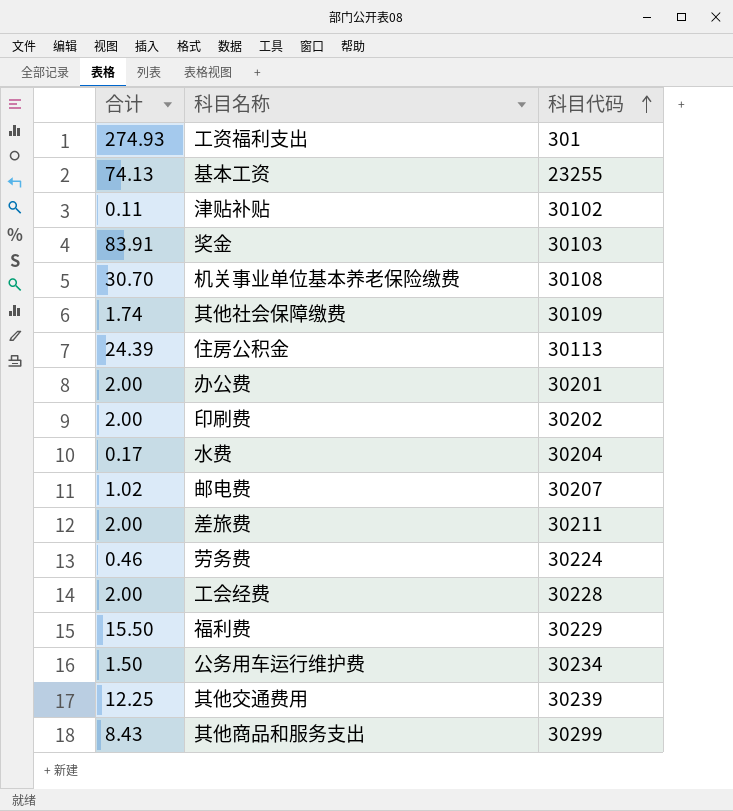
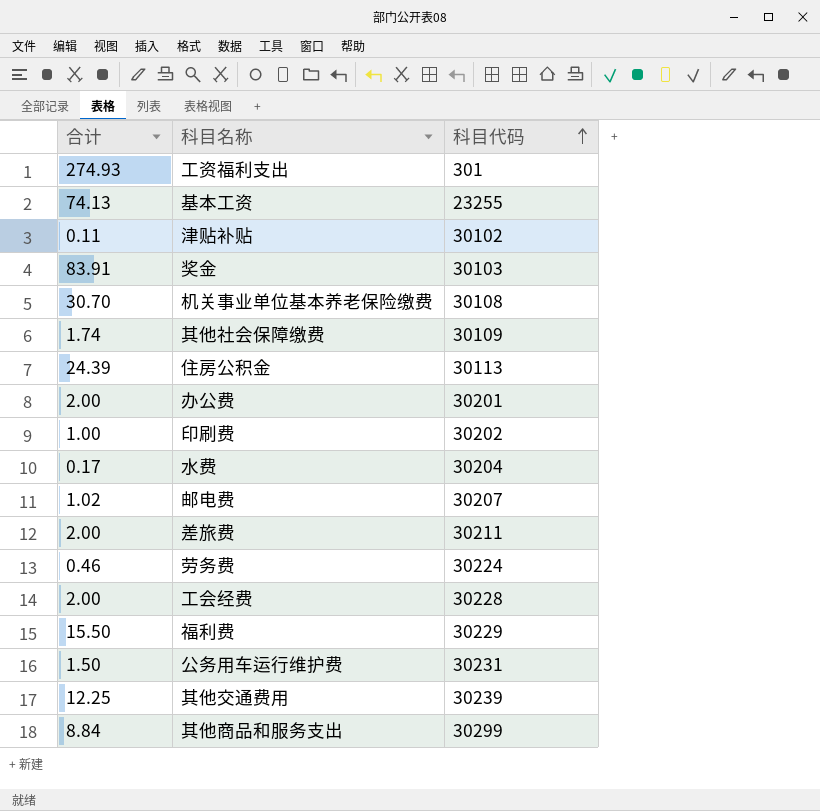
印刷费 | 合计: 2.00 -> 1.00
公务用车运行维护费 | 科目代码: 30234 -> 30231
其他商品和服务支出 | 合计: 8.43 -> 8.84

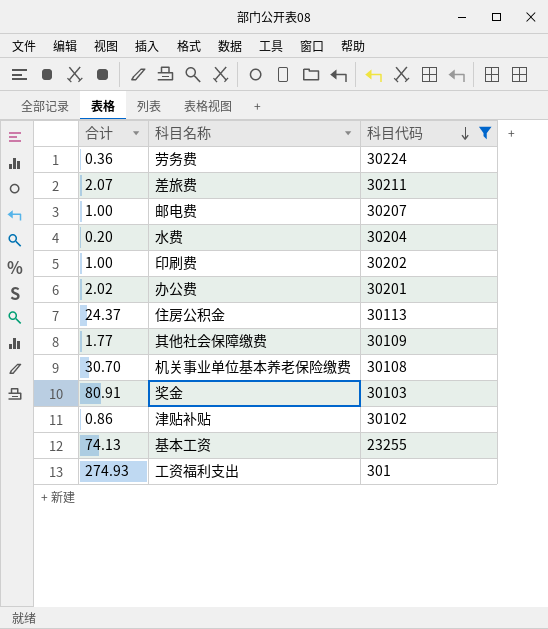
filter: none -> 科目代码 <= 30224
row order: 科目代码 ascending -> 科目代码 descending
劳务费 | 合计: 0.46 -> 0.36
差旅费 | 合计: 2.00 -> 2.07
邮电费 | 合计: 1.02 -> 1.00
水费 | 合计: 0.17 -> 0.20
办公费 | 合计: 2.00 -> 2.02
住房公积金 | 合计: 24.39 -> 24.37
其他社会保障缴费 | 合计: 1.74 -> 1.77
奖金 | 合计: 83.91 -> 80.91
津贴补贴 | 合计: 0.11 -> 0.86

